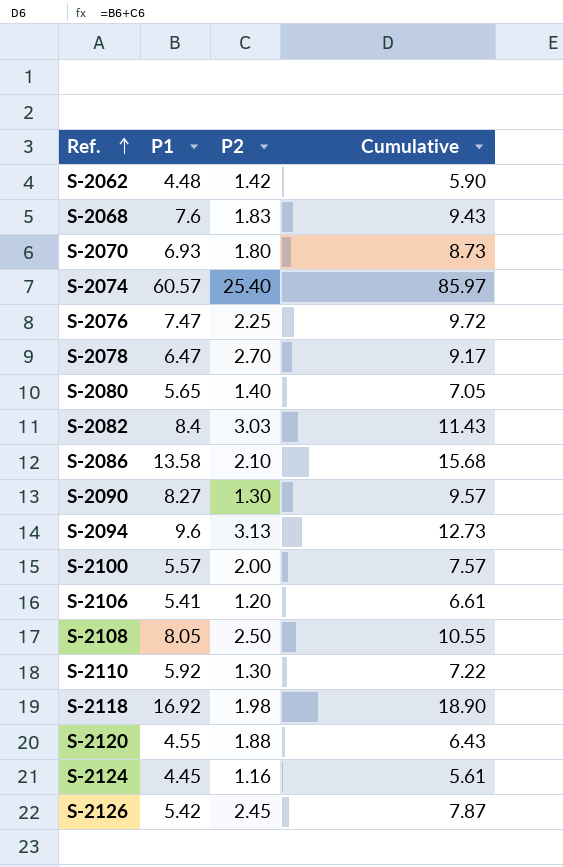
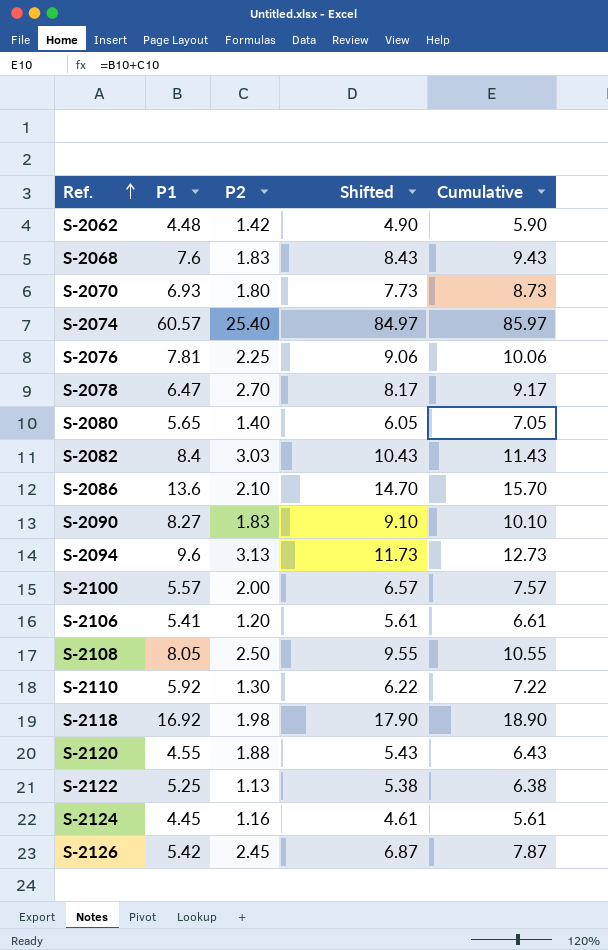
column Shifted | formula: none -> [Cumulative] - 1
S-2076 | P1: 7.47 -> 7.81
S-2076 | Cumulative: 9.72 -> 10.06
S-2086 | P1: 13.58 -> 13.6
S-2086 | Cumulative: 15.68 -> 15.70
S-2090 | P2: 1.30 -> 1.83
S-2090 | Cumulative: 9.57 -> 10.10
row S-2122: none -> 5.25 | 1.13 | 5.38 | 6.38

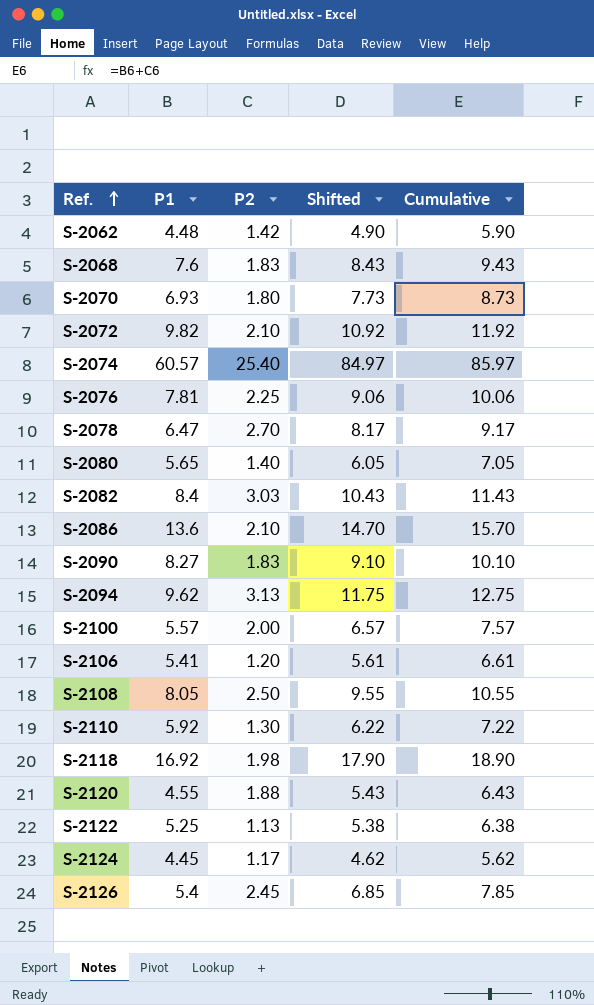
row S-2072: none -> 9.82 | 2.10 | 10.92 | 11.92
S-2094 | P1: 9.6 -> 9.62
S-2094 | Shifted: 11.73 -> 11.75
S-2094 | Cumulative: 12.73 -> 12.75
S-2124 | P2: 1.16 -> 1.17
S-2124 | Shifted: 4.61 -> 4.62
S-2124 | Cumulative: 5.61 -> 5.62
S-2126 | P1: 5.42 -> 5.4
S-2126 | Shifted: 6.87 -> 6.85
S-2126 | Cumulative: 7.87 -> 7.85

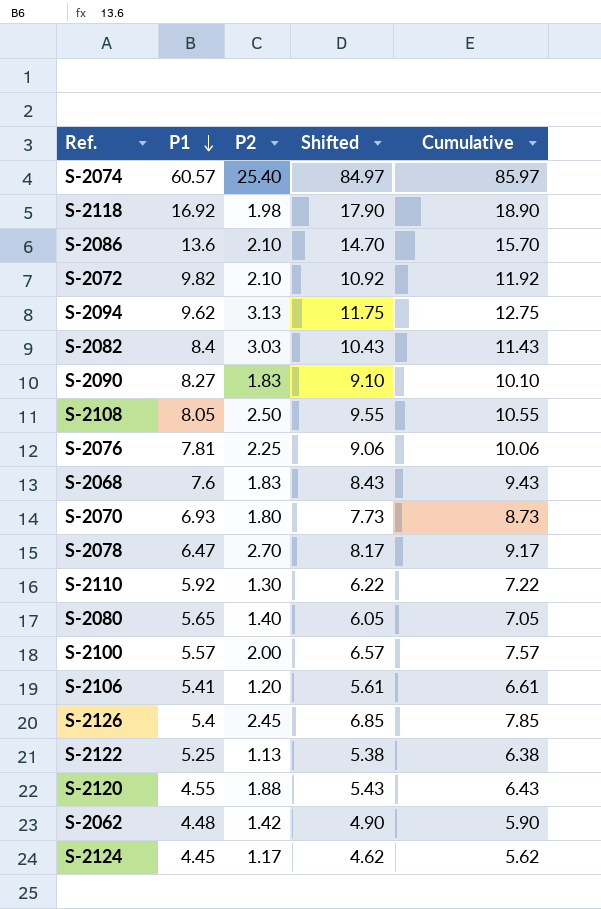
row order: Ref. ascending -> P1 descending

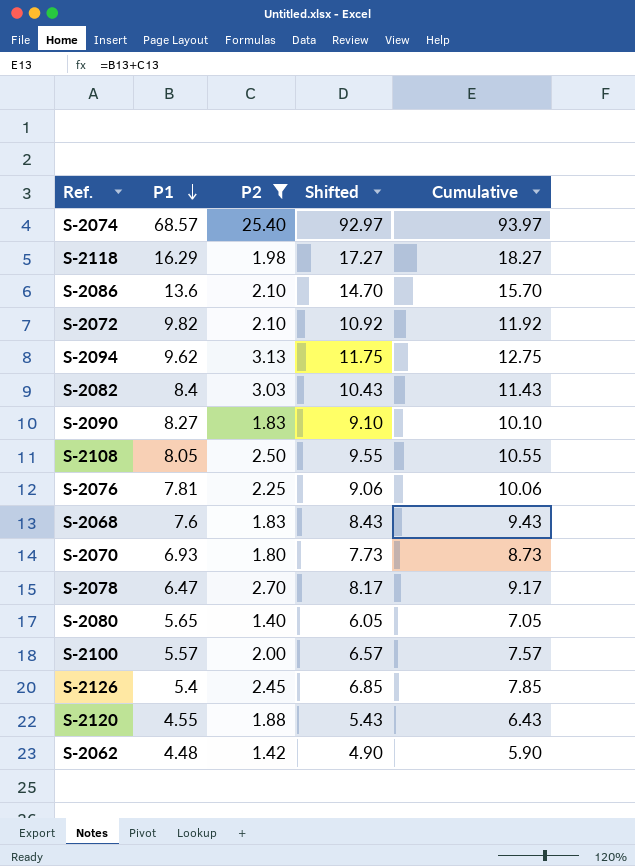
filter: none -> P2 >= 1.40
S-2074 | P1: 60.57 -> 68.57
S-2074 | Shifted: 84.97 -> 92.97
S-2074 | Cumulative: 85.97 -> 93.97
S-2118 | P1: 16.92 -> 16.29
S-2118 | Shifted: 17.90 -> 17.27
S-2118 | Cumulative: 18.90 -> 18.27

